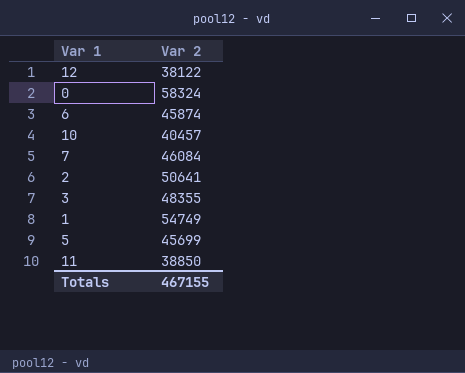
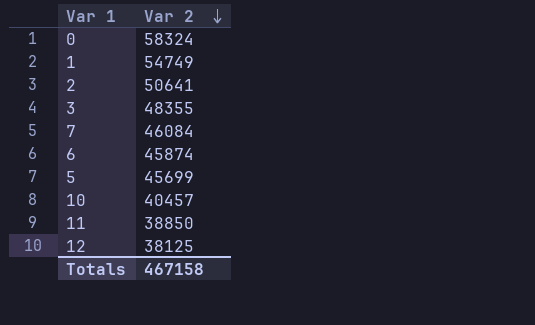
row order: none -> Var 2 descending
12 | Var 2: 38122 -> 38125
Totals | Var 2: 467155 -> 467158

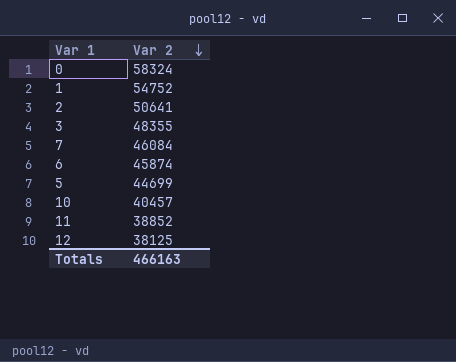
1 | Var 2: 54749 -> 54752
5 | Var 2: 45699 -> 44699
11 | Var 2: 38850 -> 38852
Totals | Var 2: 467158 -> 466163

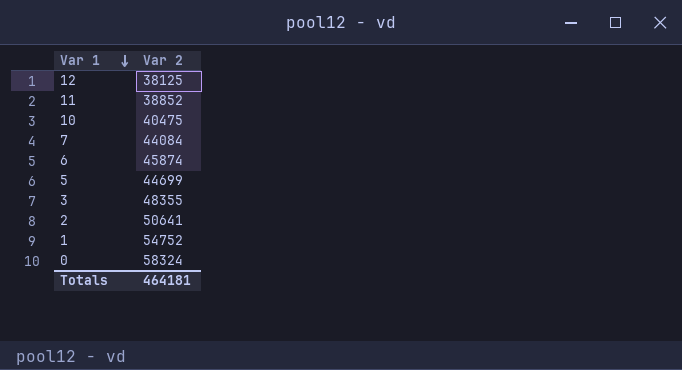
row order: Var 2 descending -> Var 1 descending
10 | Var 2: 40457 -> 40475
7 | Var 2: 46084 -> 44084
Totals | Var 2: 466163 -> 464181

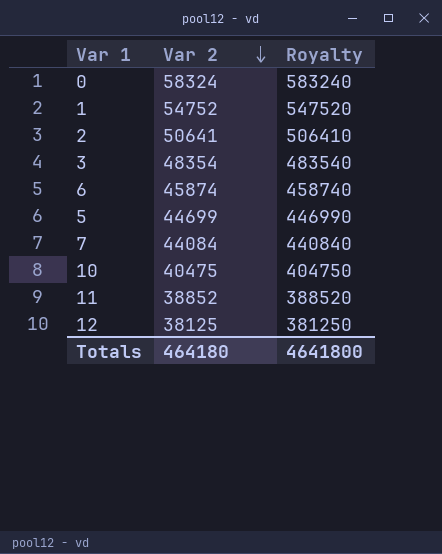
row order: Var 1 descending -> Var 2 descending
column Royalty | formula: none -> [Var 2] * 10
3 | Var 2: 48355 -> 48354
Totals | Var 2: 464181 -> 464180

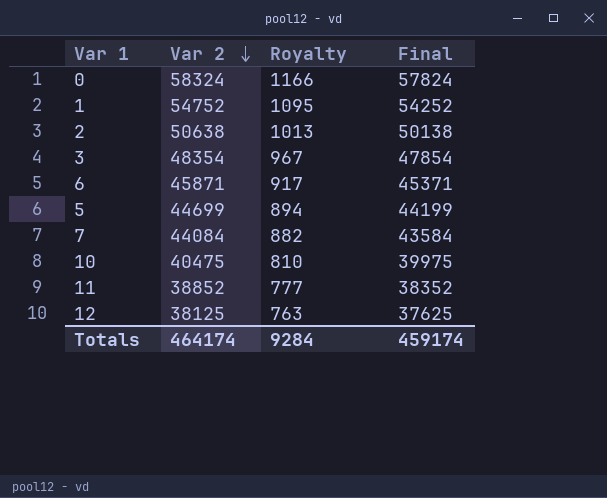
column Royalty | formula: [Var 2] * 10 -> [Var 2] * 0.02
column Final | formula: none -> [Var 2] - 500
2 | Var 2: 50641 -> 50638
6 | Var 2: 45874 -> 45871
Totals | Var 2: 464180 -> 464174
Totals | Royalty: 4641800 -> 9284

